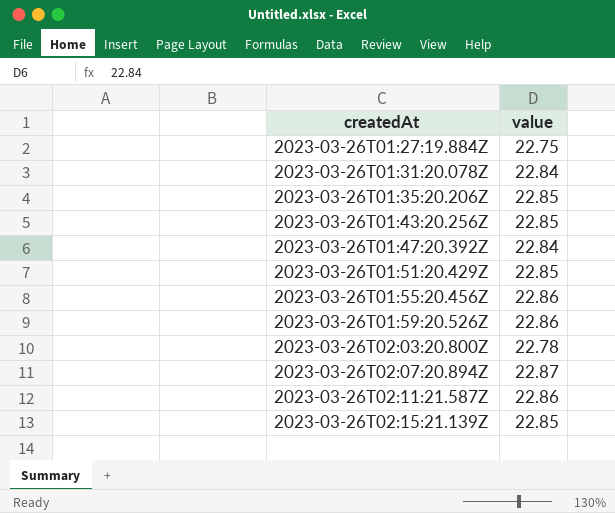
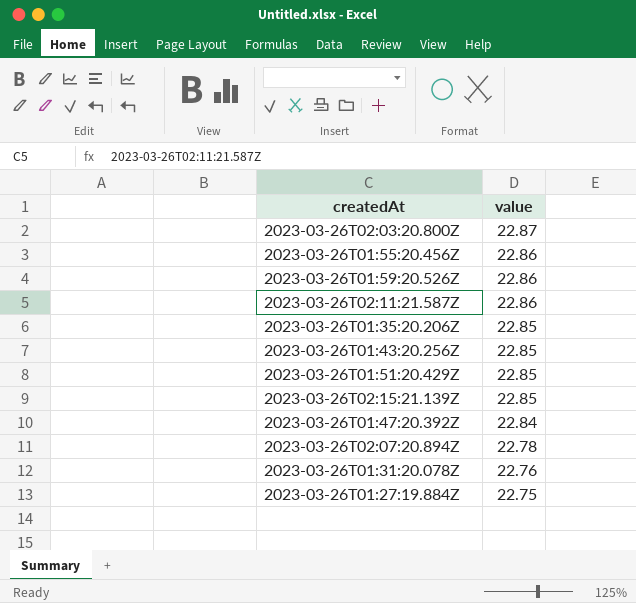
row order: createdAt ascending -> value descending
2023-03-26T02:03:20.800Z | value: 22.78 -> 22.87
2023-03-26T02:07:20.894Z | value: 22.87 -> 22.78
2023-03-26T01:31:20.078Z | value: 22.84 -> 22.76

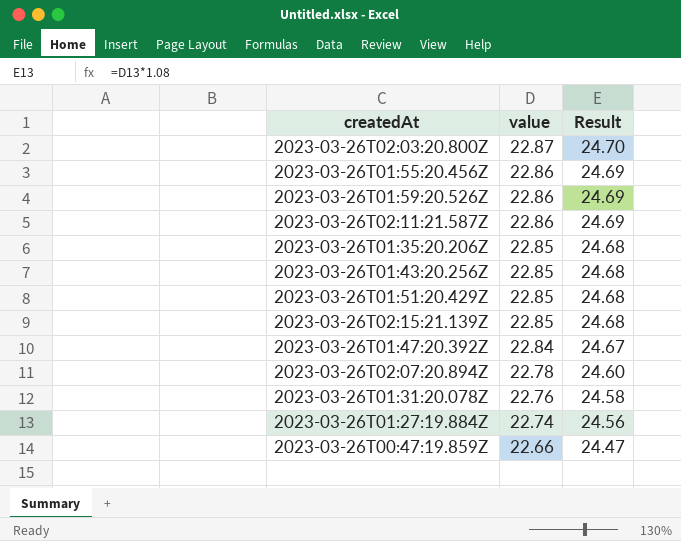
column Result | formula: none -> [value] * 1.08
2023-03-26T01:27:19.884Z | value: 22.75 -> 22.74
row 2023-03-26T00:47:19.859Z: none -> 22.66 | 24.47

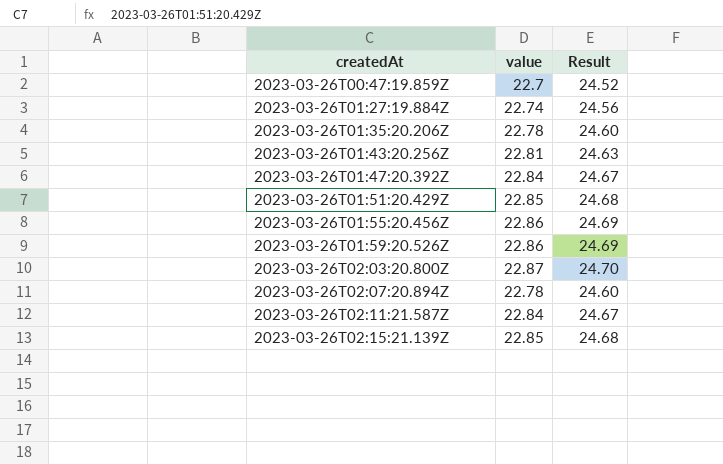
row order: value descending -> createdAt ascending
row 2023-03-26T01:31:20.078Z: 22.76 | 24.58 -> none
2023-03-26T00:47:19.859Z | value: 22.66 -> 22.7
2023-03-26T00:47:19.859Z | Result: 24.47 -> 24.52
2023-03-26T01:35:20.206Z | value: 22.85 -> 22.78
2023-03-26T01:35:20.206Z | Result: 24.68 -> 24.60
2023-03-26T01:43:20.256Z | value: 22.85 -> 22.81
2023-03-26T01:43:20.256Z | Result: 24.68 -> 24.63
2023-03-26T02:11:21.587Z | value: 22.86 -> 22.84
2023-03-26T02:11:21.587Z | Result: 24.69 -> 24.67

